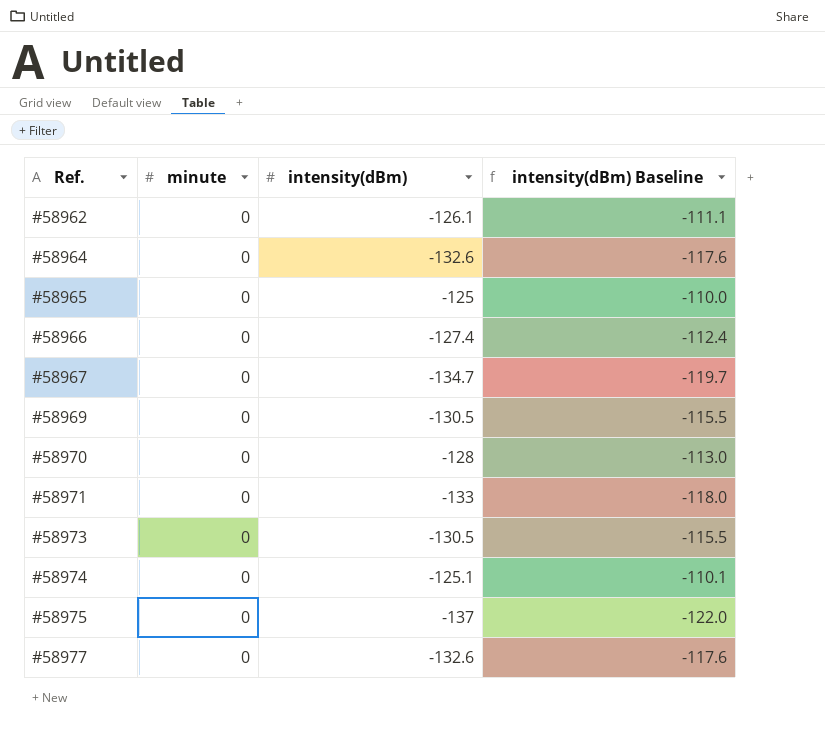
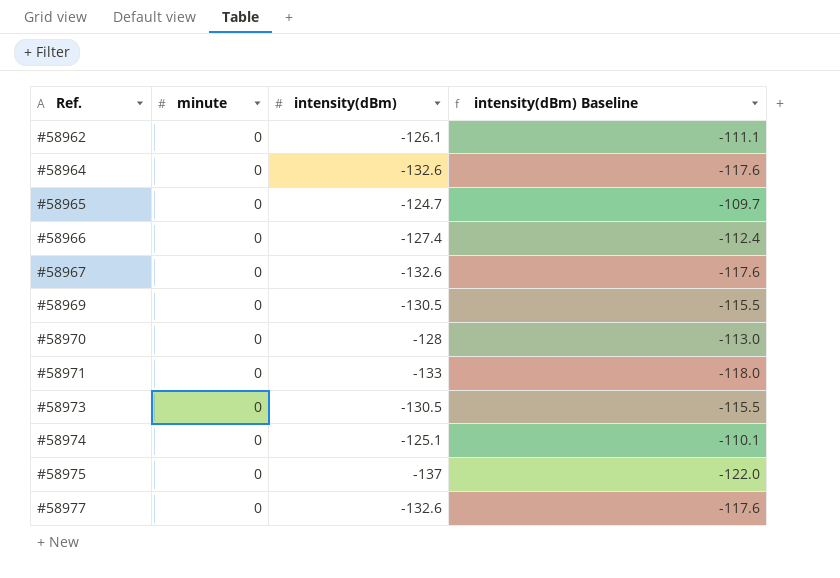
#58965 | intensity(dBm): -125 -> -124.7
#58965 | intensity(dBm) Baseline: -110.0 -> -109.7
#58967 | intensity(dBm): -134.7 -> -132.6
#58967 | intensity(dBm) Baseline: -119.7 -> -117.6

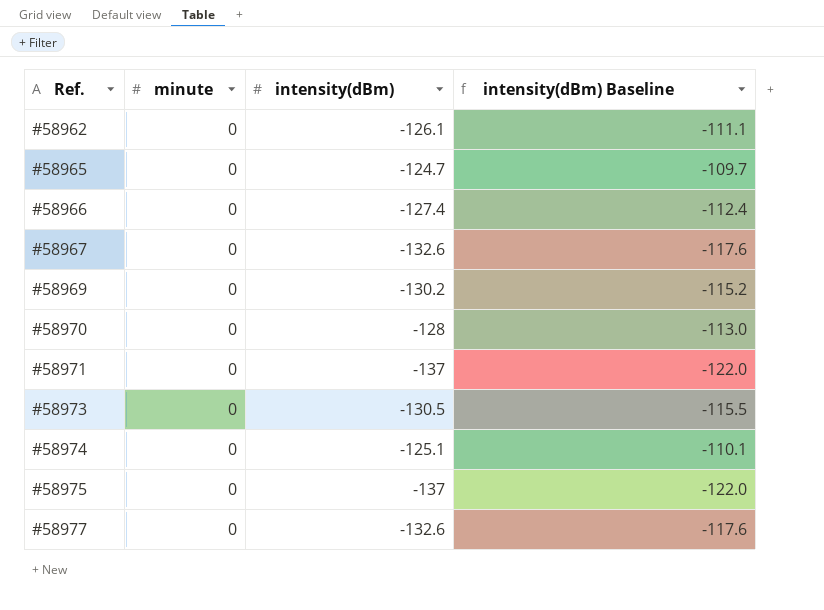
row #58964: 0 | -132.6 | -117.6 -> none
#58969 | intensity(dBm): -130.5 -> -130.2
#58969 | intensity(dBm) Baseline: -115.5 -> -115.2
#58971 | intensity(dBm): -133 -> -137
#58971 | intensity(dBm) Baseline: -118.0 -> -122.0

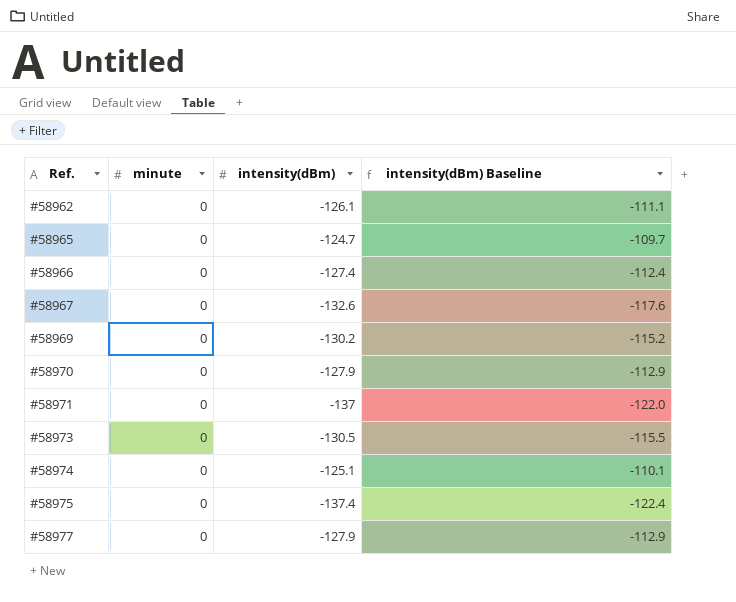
#58970 | intensity(dBm): -128 -> -127.9
#58970 | intensity(dBm) Baseline: -113.0 -> -112.9
#58975 | intensity(dBm): -137 -> -137.4
#58975 | intensity(dBm) Baseline: -122.0 -> -122.4
#58977 | intensity(dBm): -132.6 -> -127.9
#58977 | intensity(dBm) Baseline: -117.6 -> -112.9

